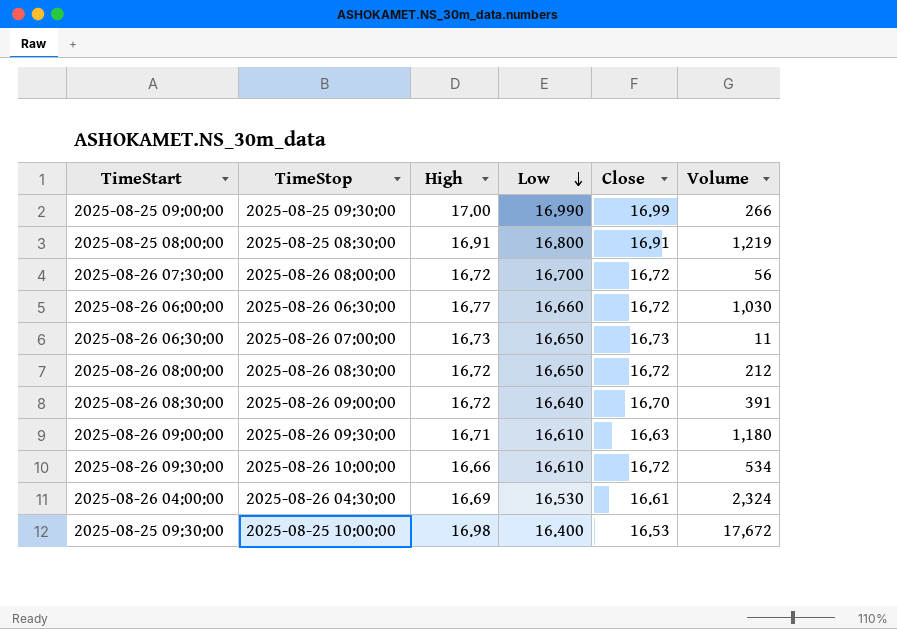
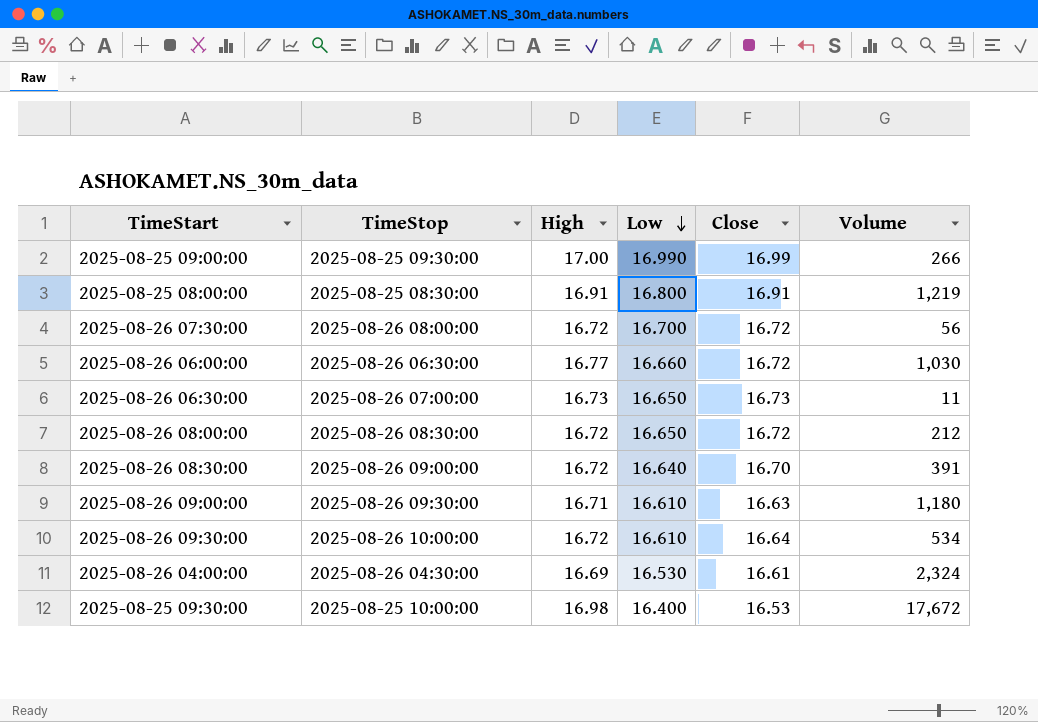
2025-08-26 09:30:00 | High: 16.66 -> 16.72
2025-08-26 09:30:00 | Close: 16.72 -> 16.64

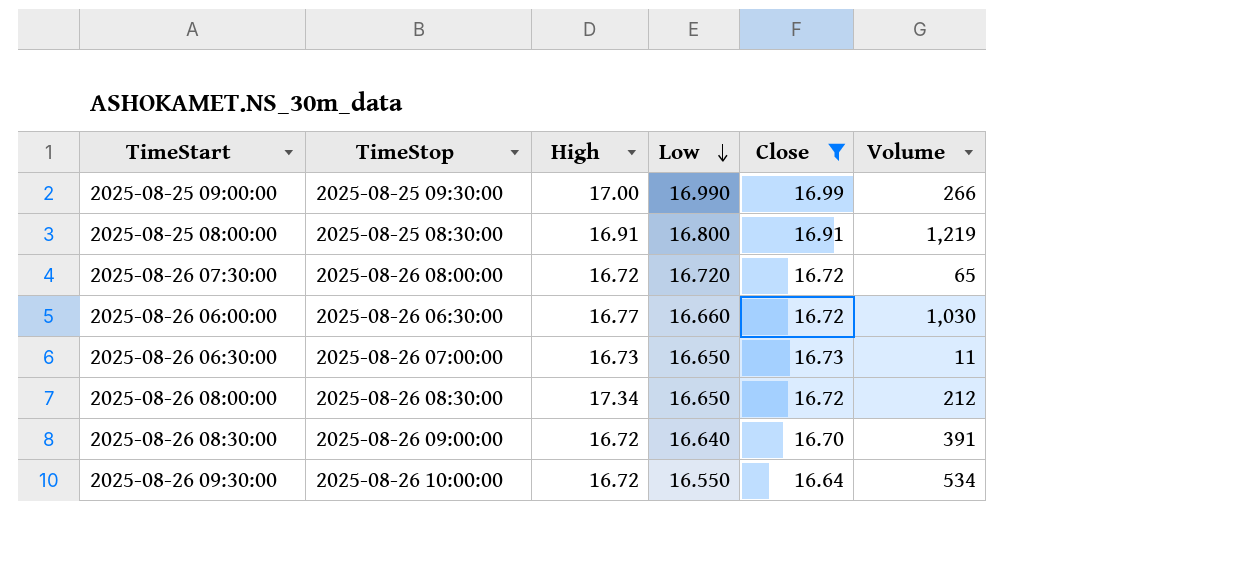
filter: none -> Close >= 16.64
2025-08-26 07:30:00 | Low: 16.700 -> 16.720
2025-08-26 07:30:00 | Volume: 56 -> 65
2025-08-26 08:00:00 | High: 16.72 -> 17.34
2025-08-26 09:30:00 | Low: 16.610 -> 16.550

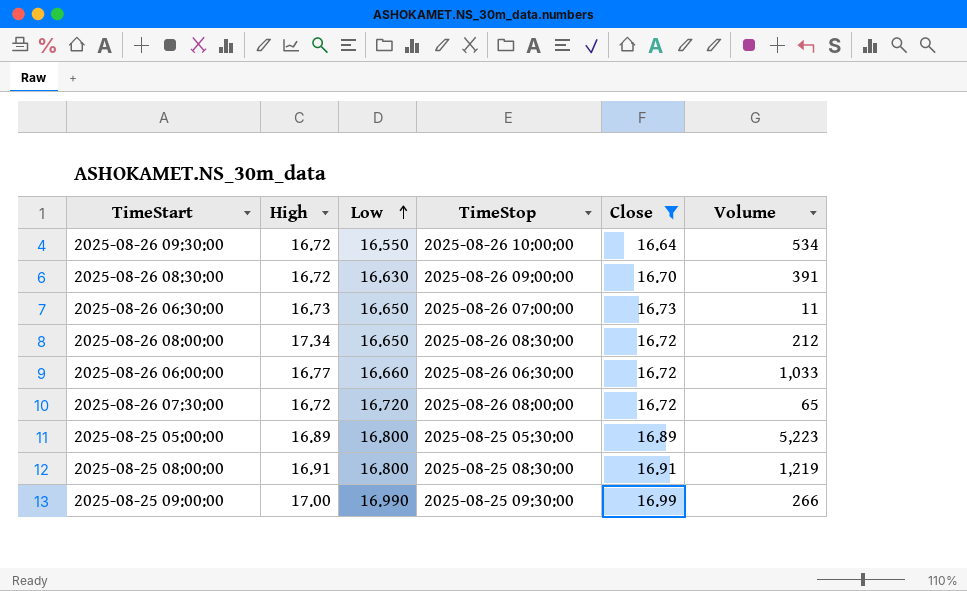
row order: Low descending -> Low ascending
column TimeStop | position: 2 -> 4
2025-08-26 08:30:00 | Low: 16.640 -> 16.630
2025-08-26 06:00:00 | Volume: 1,030 -> 1,033
row 2025-08-25 05:00:00: none -> 16.89 | 16.800 | 2025-08-25 05:30:00 | 16.89 | 5,223

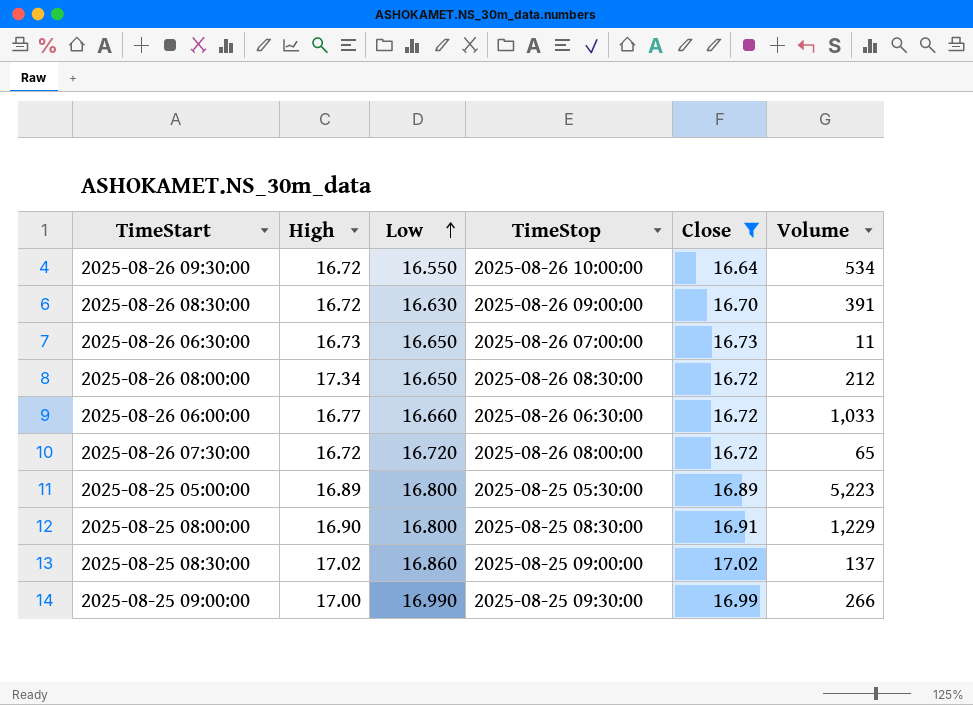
2025-08-25 08:00:00 | High: 16.91 -> 16.90
2025-08-25 08:00:00 | Volume: 1,219 -> 1,229
row 2025-08-25 08:30:00: none -> 17.02 | 16.860 | 2025-08-25 09:00:00 | 17.02 | 137

